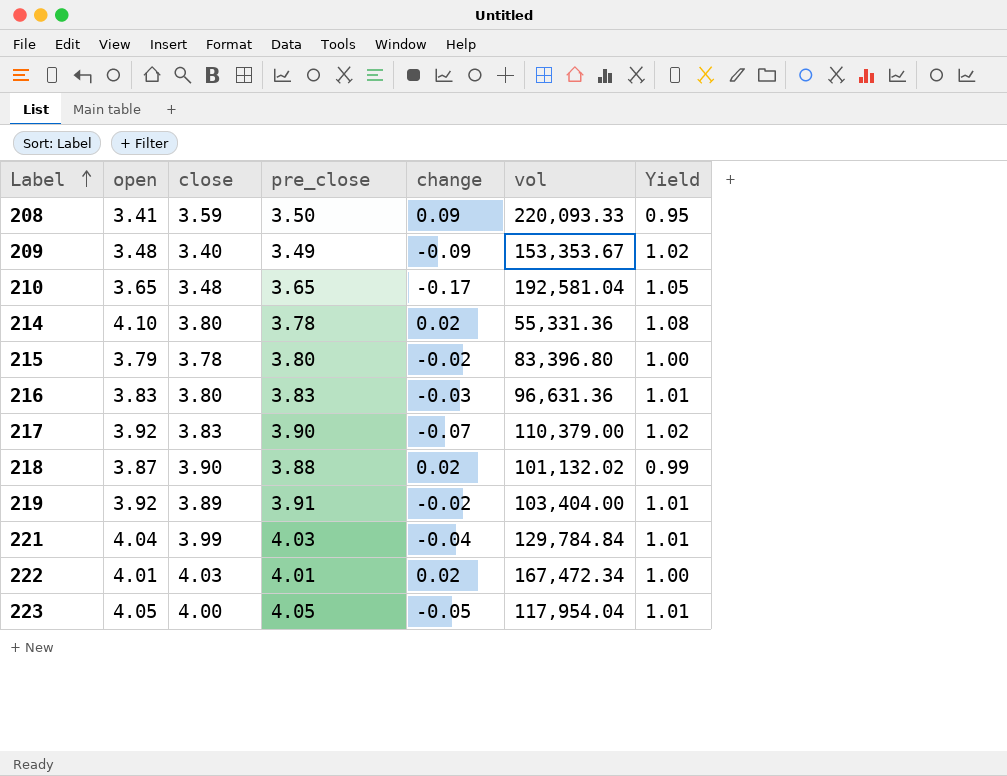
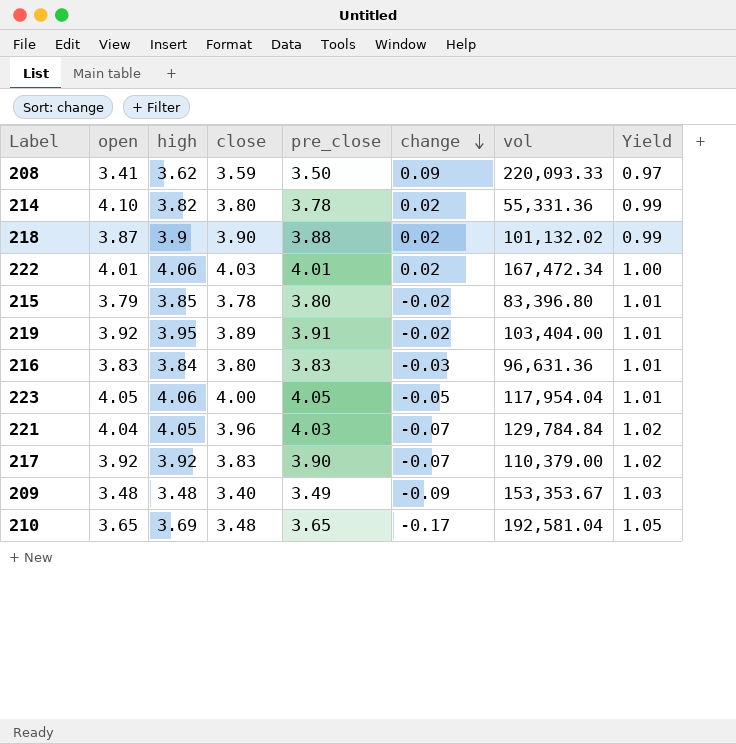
row order: Label ascending -> change descending
column high | position: none -> 3
column Yield | formula: [open] / [close] -> [pre_close] / [close]
221 | close: 3.99 -> 3.96
221 | change: -0.04 -> -0.07

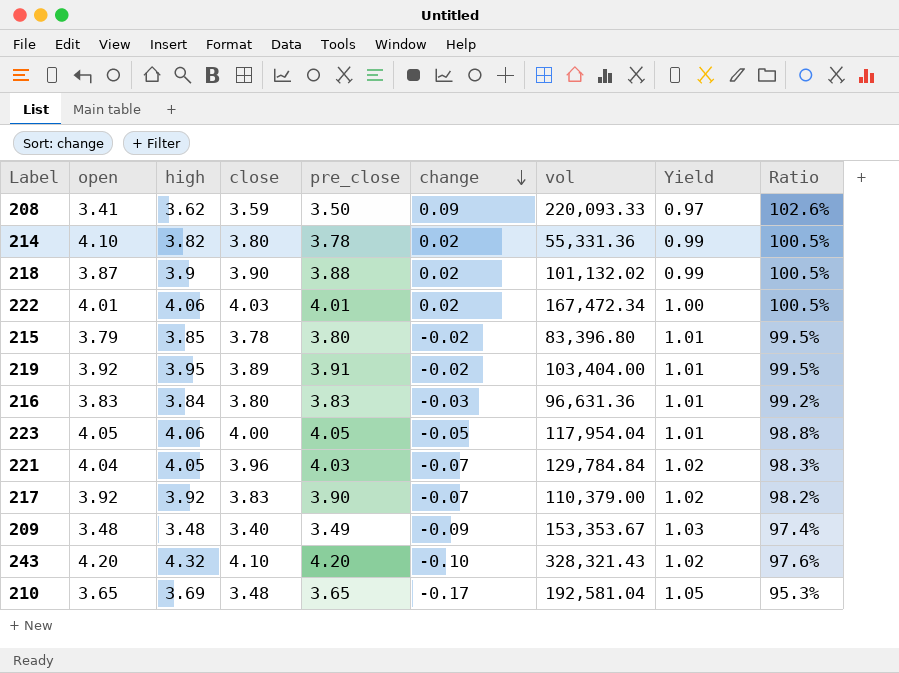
column Ratio | formula: none -> [close] / [pre_close]
row 243: none -> 4.20 | 4.32 | 4.10 | 4.20 | -0.10 | 328,321.43 | 1.02 | 97.6%

